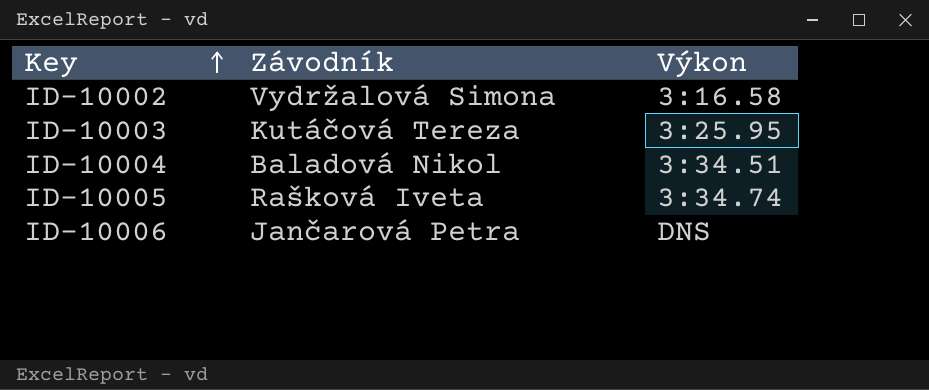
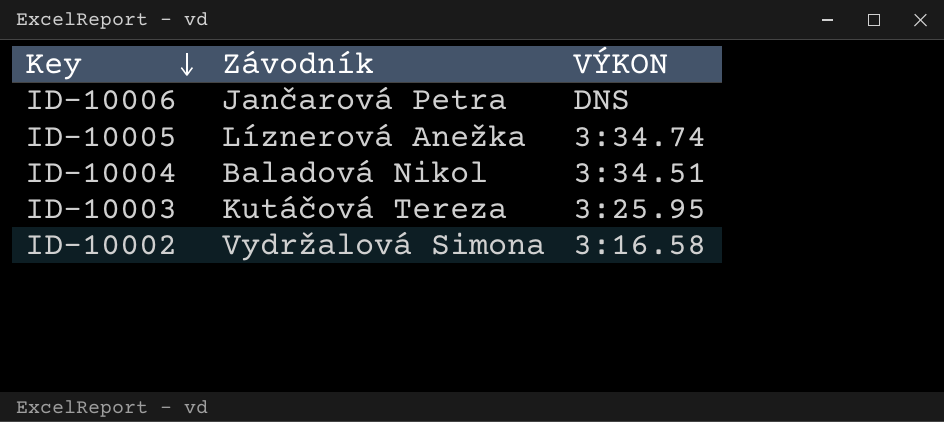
row order: Key ascending -> Key descending
column name: Výkon -> VÝKON
ID-10005 | Závodník: Rašková Iveta -> Líznerová Anežka

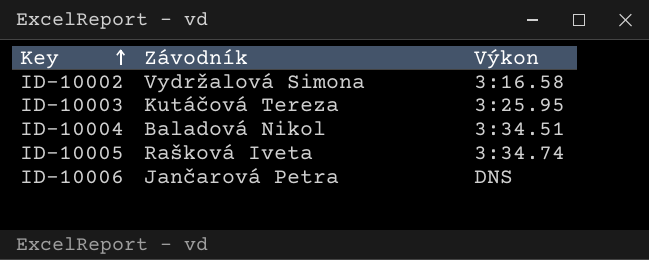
row order: Key descending -> Key ascending
column name: VÝKON -> Výkon
ID-10005 | Závodník: Líznerová Anežka -> Rašková Iveta

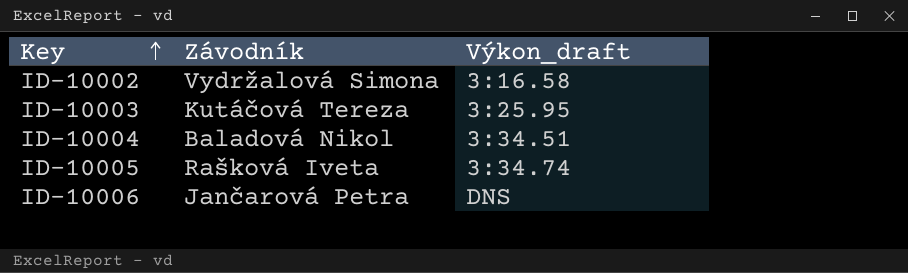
column name: Výkon -> Výkon_draft

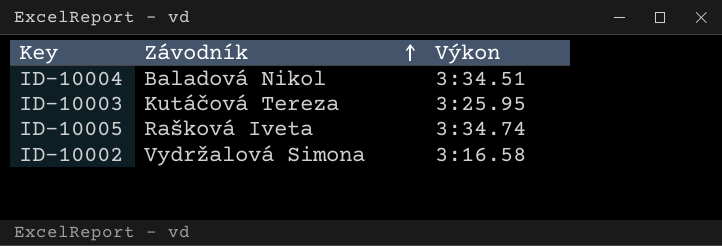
row order: Key ascending -> Závodník ascending
column name: Výkon_draft -> Výkon
row ID-10006: Jančarová Petra | DNS -> none

